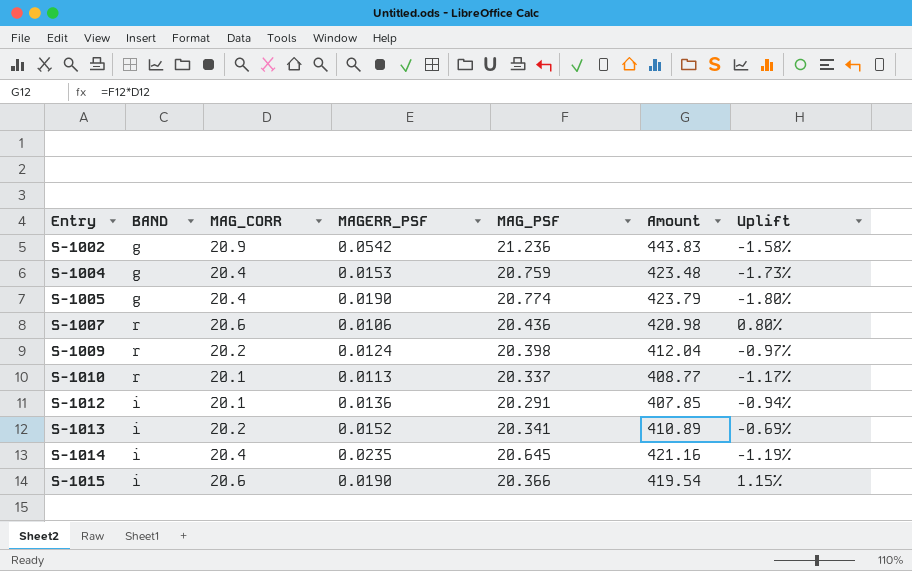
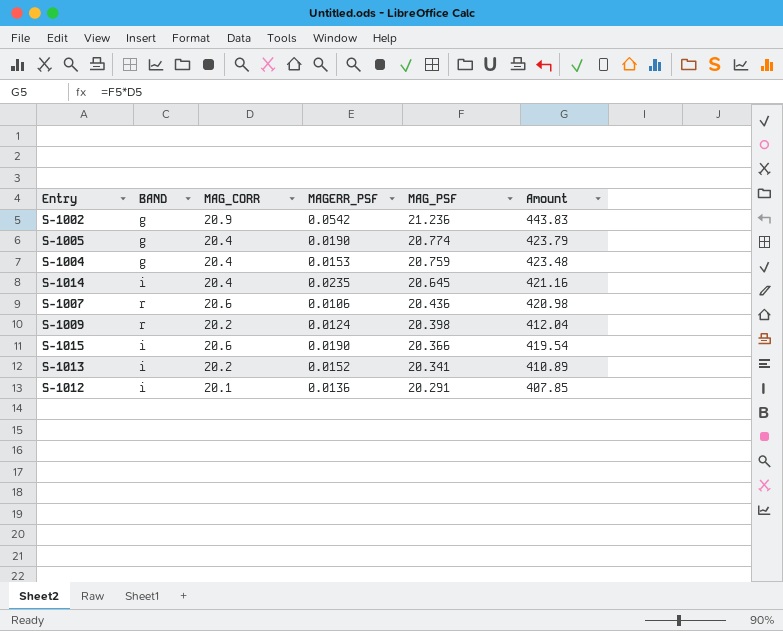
row order: Entry ascending -> MAG_PSF descending
column Uplift | formula: ([MAG_CORR] - [MAG_PSF]) / [MAG_PSF] -> none
row S-1010: r | 20.1 | 0.0113 | 20.337 | 408.77 | -1.17% -> none

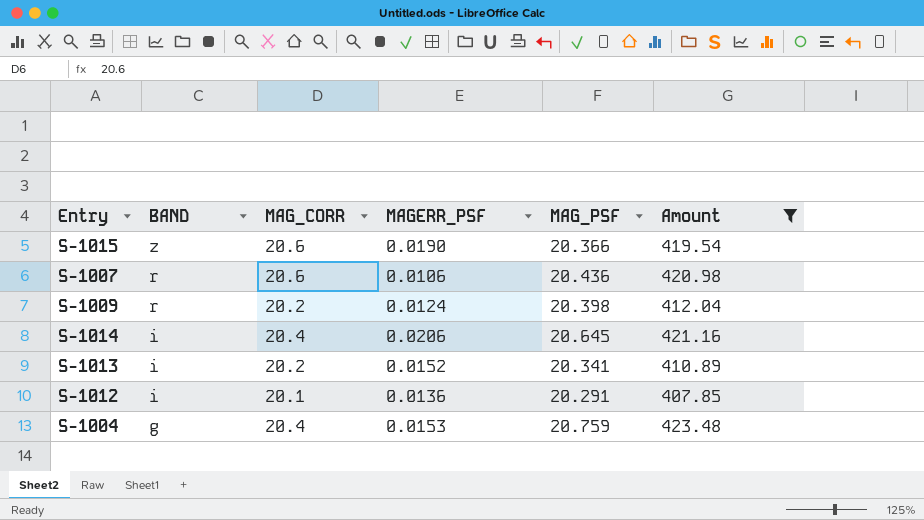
filter: none -> Amount <= 423.48
row order: MAG_PSF descending -> BAND descending
S-1015 | BAND: i -> z
S-1014 | MAGERR_PSF: 0.0235 -> 0.0206

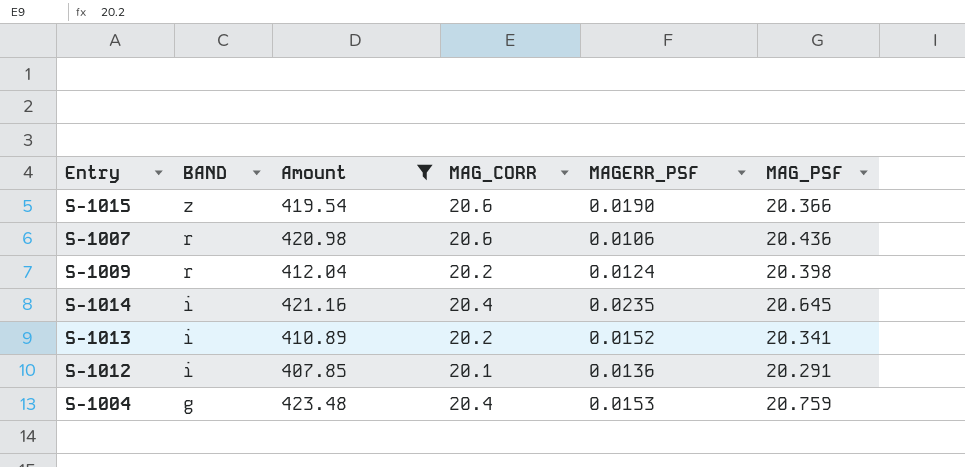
column Amount | position: 6 -> 3
S-1014 | MAGERR_PSF: 0.0206 -> 0.0235

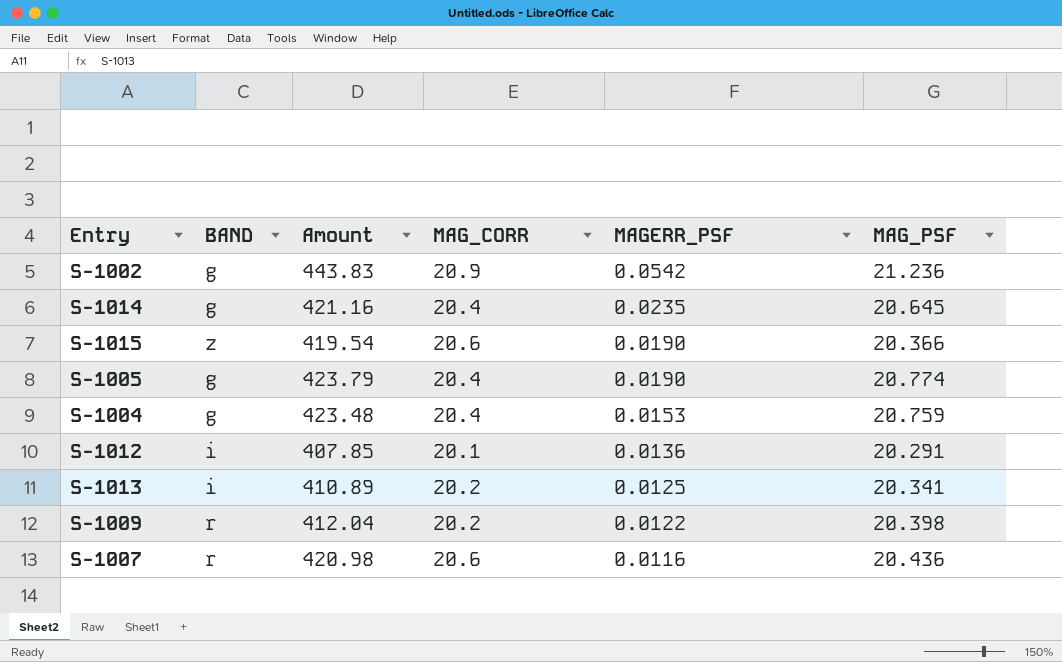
filter: Amount <= 423.48 -> none
row order: BAND descending -> MAGERR_PSF descending
S-1014 | BAND: i -> g
S-1013 | MAGERR_PSF: 0.0152 -> 0.0125
S-1009 | MAGERR_PSF: 0.0124 -> 0.0122
S-1007 | MAGERR_PSF: 0.0106 -> 0.0116

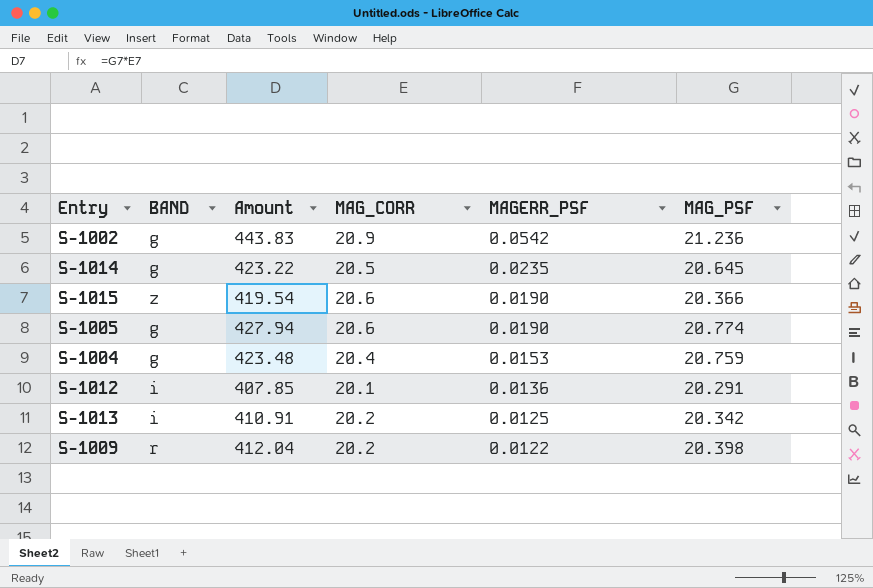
row S-1007: r | 420.98 | 20.6 | 0.0116 | 20.436 -> none
S-1014 | Amount: 421.16 -> 423.22
S-1014 | MAG_CORR: 20.4 -> 20.5
S-1005 | Amount: 423.79 -> 427.94
S-1005 | MAG_CORR: 20.4 -> 20.6
S-1013 | Amount: 410.89 -> 410.91
S-1013 | MAG_PSF: 20.341 -> 20.342

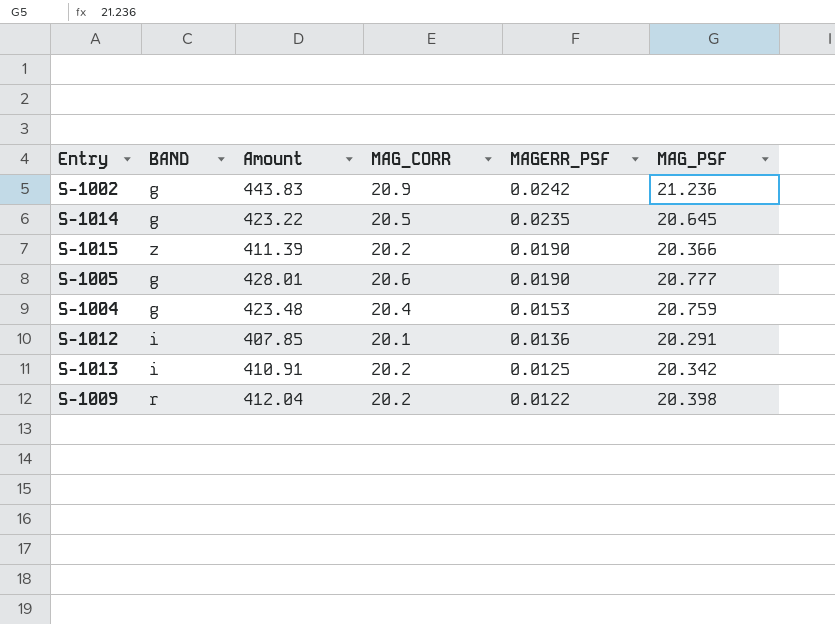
S-1002 | MAGERR_PSF: 0.0542 -> 0.0242
S-1015 | Amount: 419.54 -> 411.39
S-1015 | MAG_CORR: 20.6 -> 20.2
S-1005 | Amount: 427.94 -> 428.01
S-1005 | MAG_PSF: 20.774 -> 20.777

